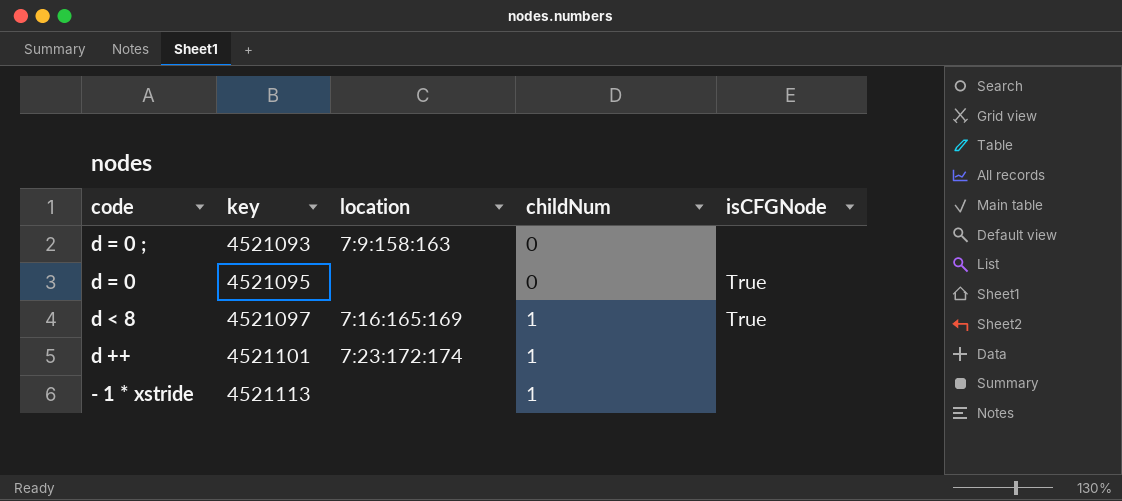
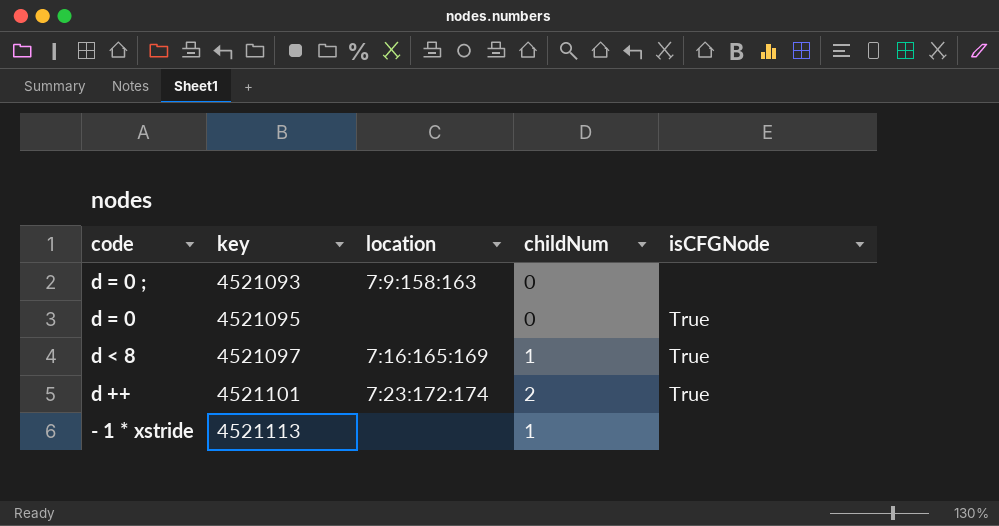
d ++ | childNum: 1 -> 2
d ++ | isCFGNode: none -> True

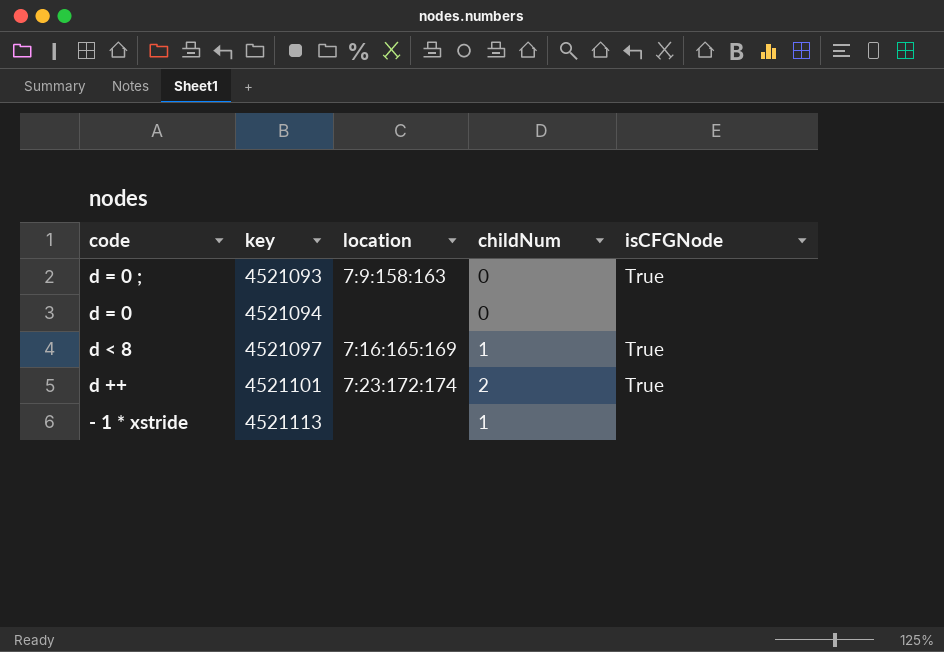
d = 0 ; | isCFGNode: none -> True
d = 0 | key: 4521095 -> 4521094
d = 0 | isCFGNode: True -> none

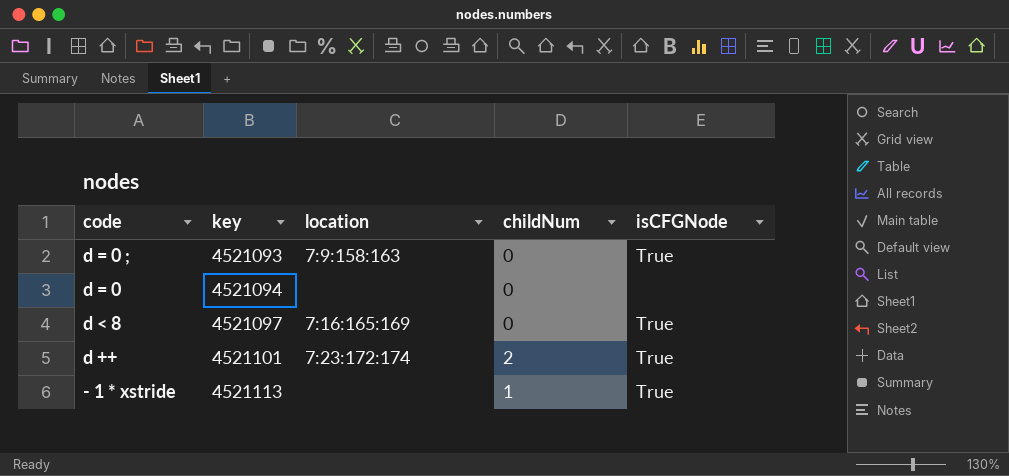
d < 8 | childNum: 1 -> 0
- 1 * xstride | isCFGNode: none -> True

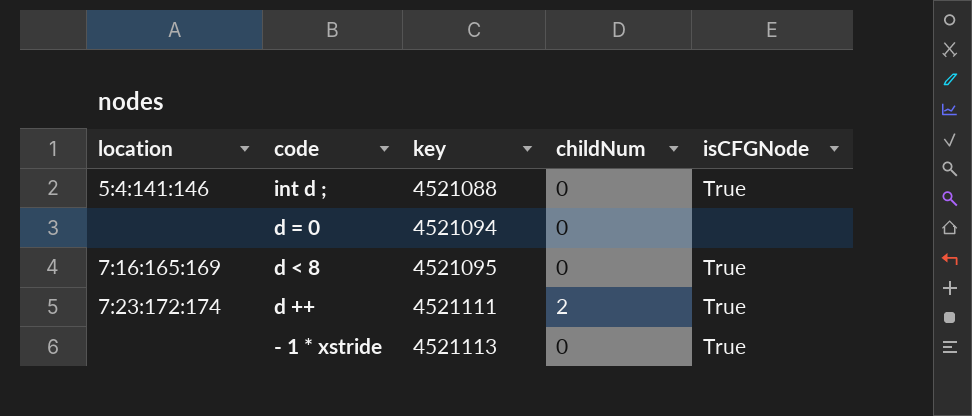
column location | position: 3 -> 1
row d = 0 ;: 4521093 | 7:9:158:163 | 0 | True -> none
row int d ;: none -> 5:4:141:146 | 4521088 | 0 | True
d < 8 | key: 4521097 -> 4521095
d ++ | key: 4521101 -> 4521111
- 1 * xstride | childNum: 1 -> 0

